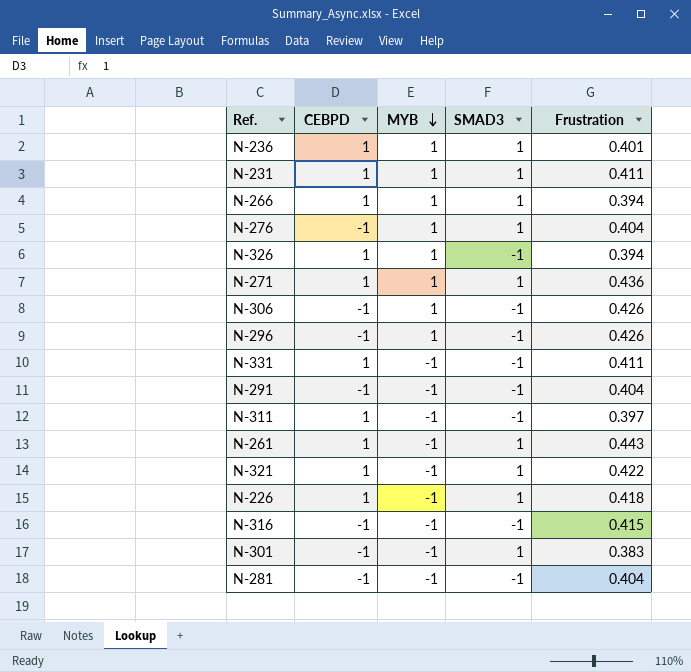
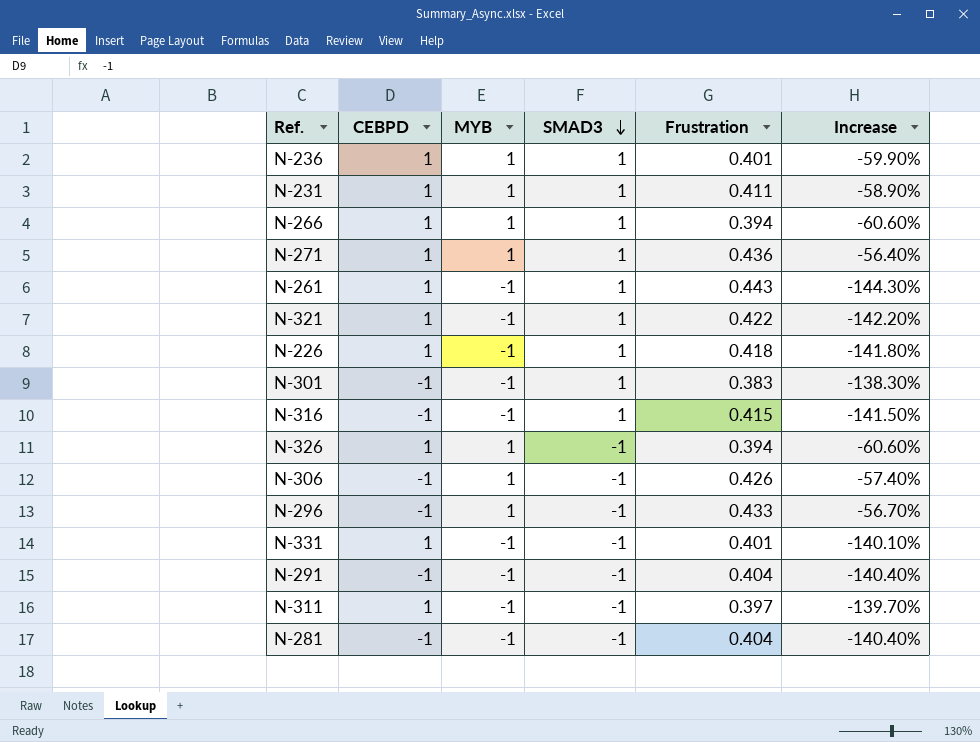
row order: MYB descending -> SMAD3 descending
column Increase | formula: none -> ([Frustration] - [MYB]) / [MYB]
row N-276: -1 | 1 | 1 | 0.404 -> none
N-316 | SMAD3: -1 -> 1
N-296 | Frustration: 0.426 -> 0.433
N-331 | Frustration: 0.411 -> 0.401

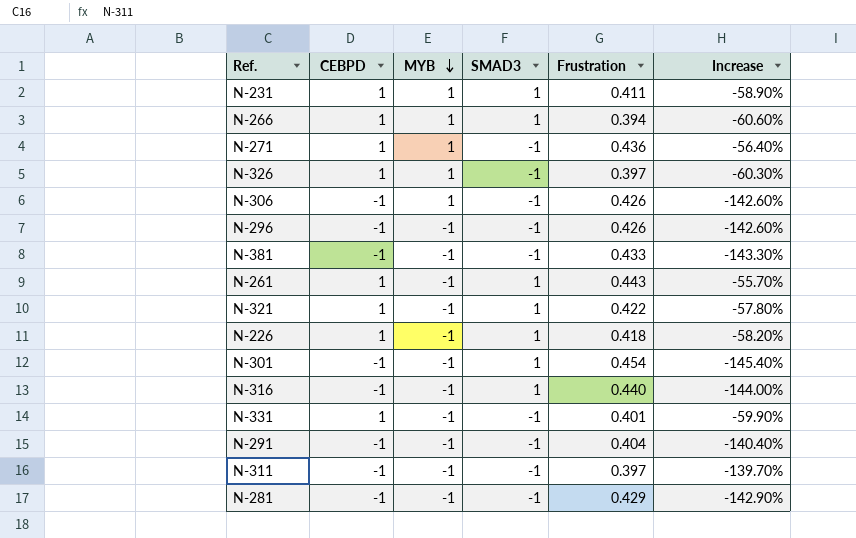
row order: SMAD3 descending -> MYB descending
column Increase | formula: ([Frustration] - [MYB]) / [MYB] -> ([Frustration] - [CEBPD]) / [CEBPD]
row N-236: 1 | 1 | 1 | 0.401 | -59.90% -> none
N-271 | SMAD3: 1 -> -1
N-326 | Frustration: 0.394 -> 0.397
N-296 | MYB: 1 -> -1
N-296 | Frustration: 0.433 -> 0.426
row N-381: none -> -1 | -1 | -1 | 0.433 | -143.30%
N-301 | Frustration: 0.383 -> 0.454
N-316 | Frustration: 0.415 -> 0.440
N-311 | CEBPD: 1 -> -1
N-281 | Frustration: 0.404 -> 0.429

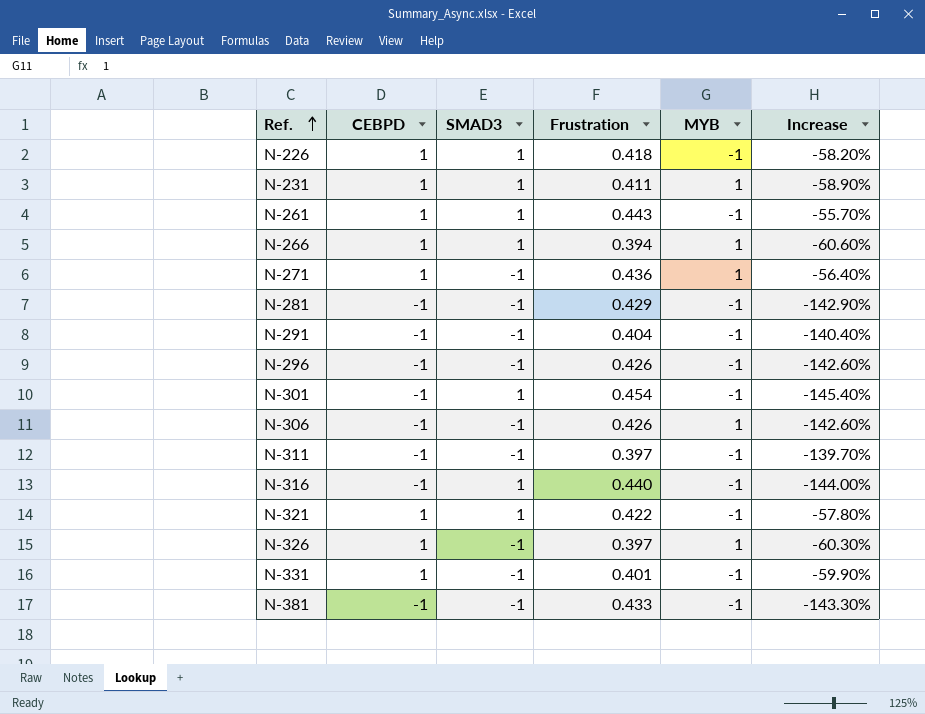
row order: MYB descending -> Ref. ascending
column MYB | position: 3 -> 5

